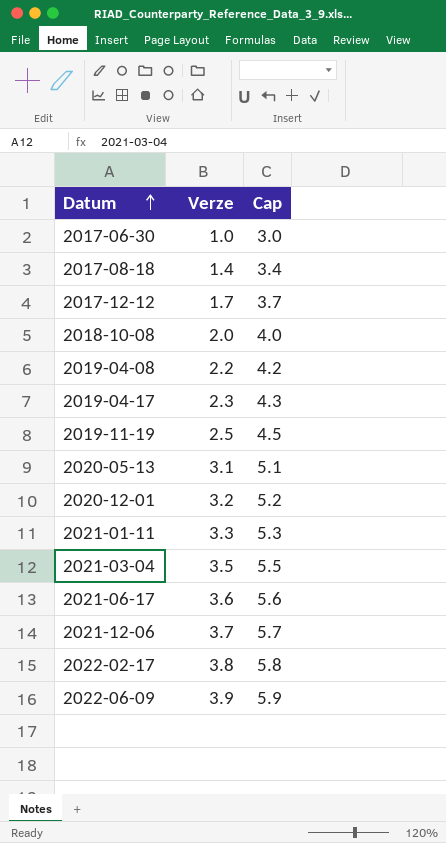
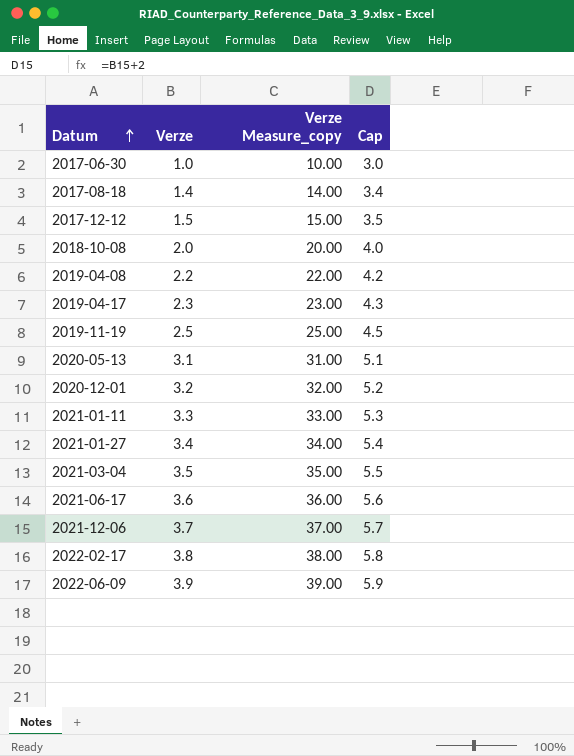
column Verze Measure_copy | formula: none -> [Verze] * 10
2017-12-12 | Verze: 1.7 -> 1.5
2017-12-12 | Cap: 3.7 -> 3.5
row 2021-01-27: none -> 3.4 | 34.00 | 5.4

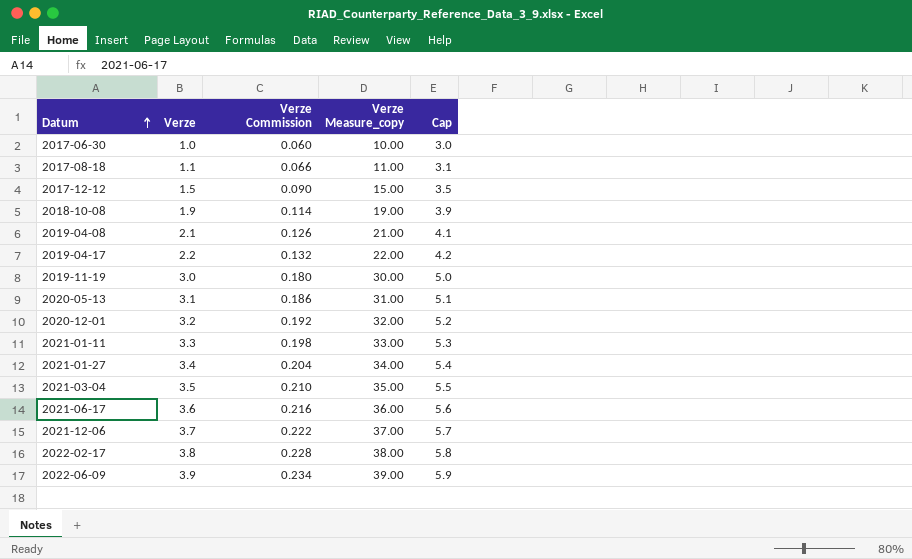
column Verze Commission | formula: none -> [Verze] * 0.06
2017-08-18 | Verze: 1.4 -> 1.1
2017-08-18 | Verze Measure_copy: 14.00 -> 11.00
2017-08-18 | Cap: 3.4 -> 3.1
2018-10-08 | Verze: 2.0 -> 1.9
2018-10-08 | Verze Measure_copy: 20.00 -> 19.00
2018-10-08 | Cap: 4.0 -> 3.9
2019-04-08 | Verze: 2.2 -> 2.1
2019-04-08 | Verze Measure_copy: 22.00 -> 21.00
2019-04-08 | Cap: 4.2 -> 4.1
2019-04-17 | Verze: 2.3 -> 2.2
2019-04-17 | Verze Measure_copy: 23.00 -> 22.00
2019-04-17 | Cap: 4.3 -> 4.2
2019-11-19 | Verze: 2.5 -> 3.0
2019-11-19 | Verze Measure_copy: 25.00 -> 30.00
2019-11-19 | Cap: 4.5 -> 5.0

